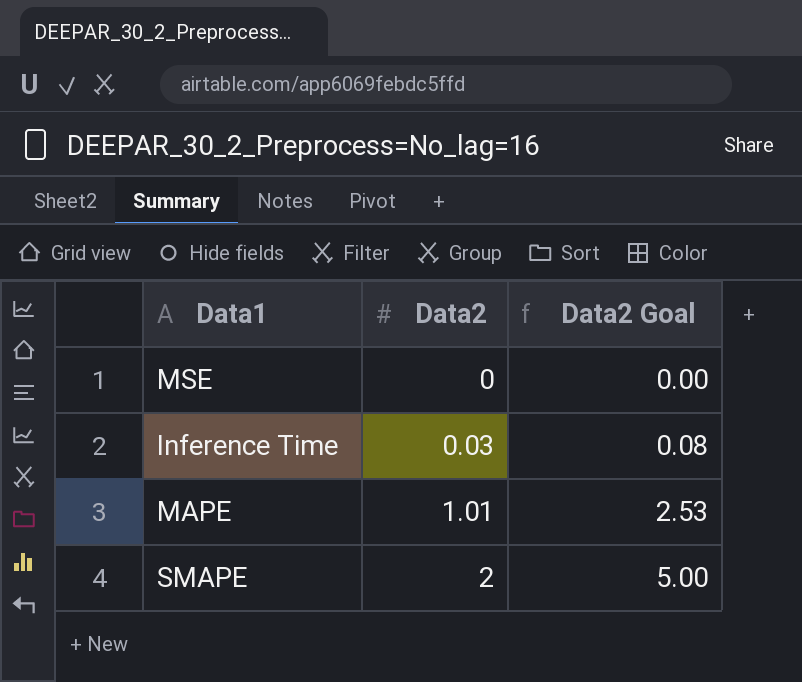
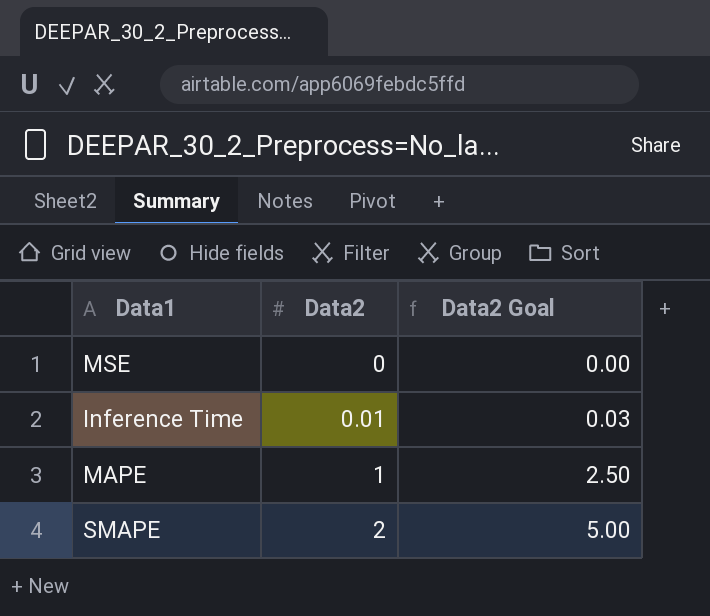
Inference Time | Data2: 0.03 -> 0.01
Inference Time | Data2 Goal: 0.08 -> 0.03
MAPE | Data2: 1.01 -> 1
MAPE | Data2 Goal: 2.53 -> 2.50

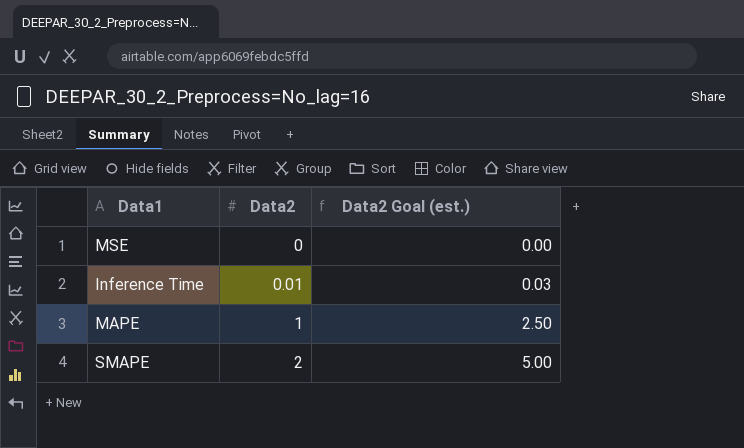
column name: Data2 Goal -> Data2 Goal (est.)

